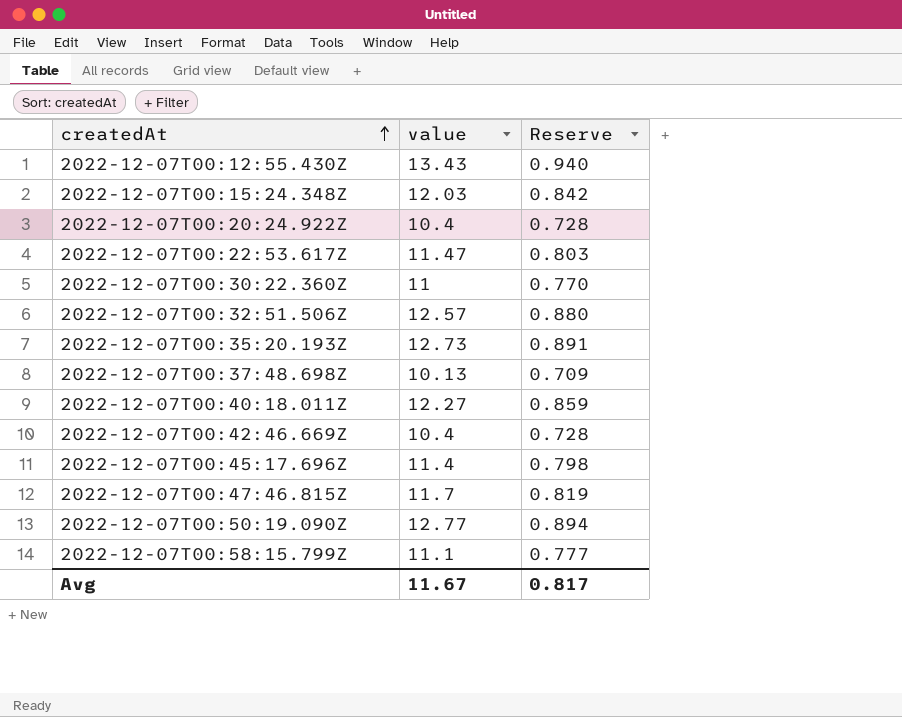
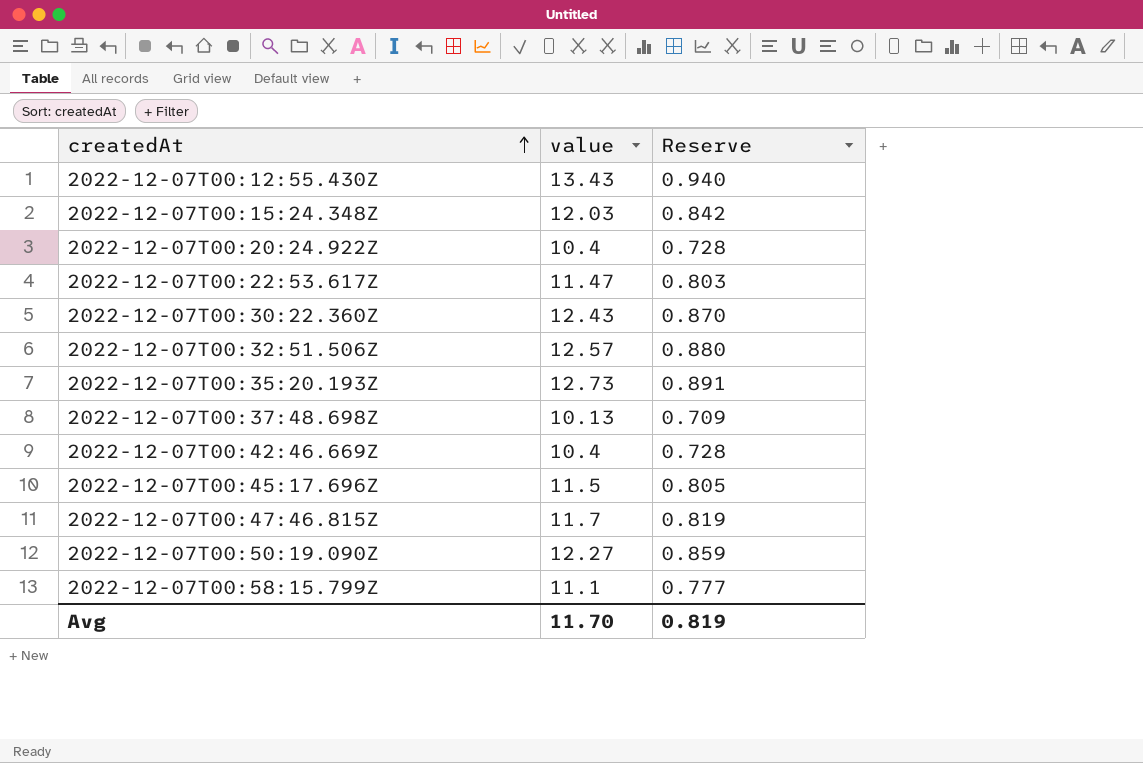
row 2022-12-07T00:40:18.011Z: 12.27 | 0.859 -> none
2022-12-07T00:30:22.360Z | value: 11 -> 12.43
2022-12-07T00:30:22.360Z | Reserve: 0.770 -> 0.870
2022-12-07T00:45:17.696Z | value: 11.4 -> 11.5
2022-12-07T00:45:17.696Z | Reserve: 0.798 -> 0.805
2022-12-07T00:50:19.090Z | value: 12.77 -> 12.27
2022-12-07T00:50:19.090Z | Reserve: 0.894 -> 0.859
Avg | value: 11.67 -> 11.70
Avg | Reserve: 0.817 -> 0.819

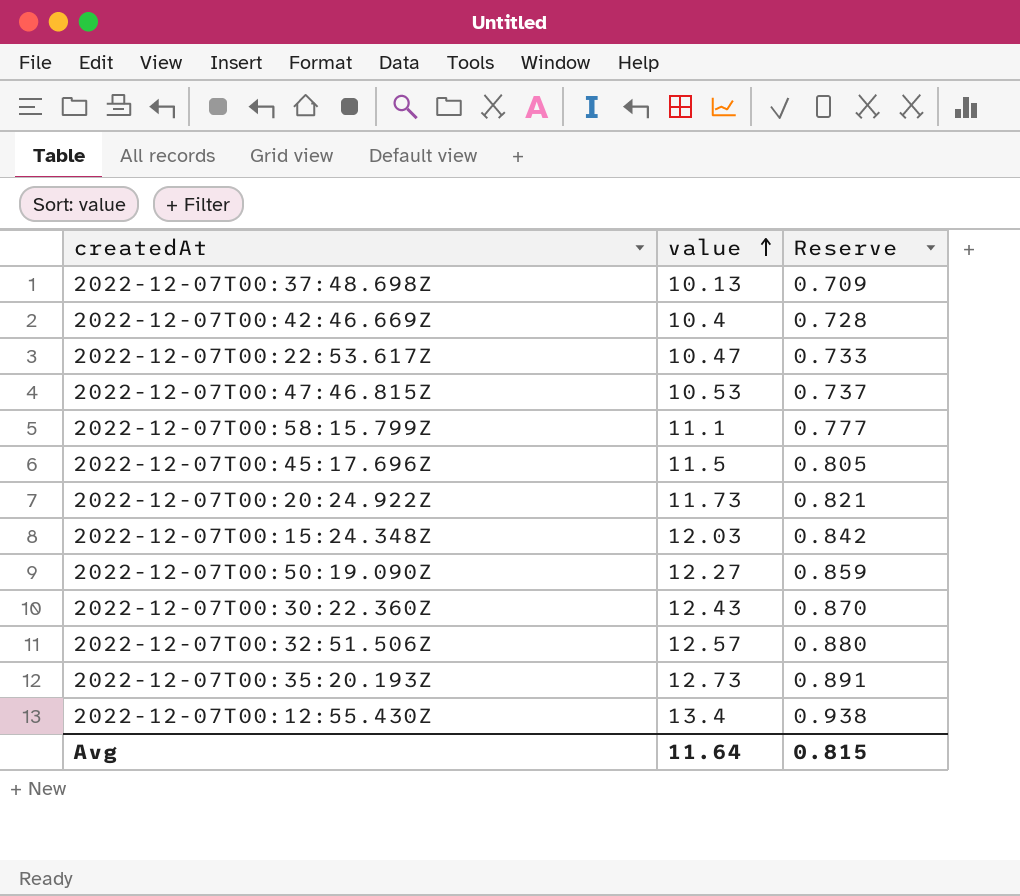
row order: createdAt ascending -> value ascending
2022-12-07T00:22:53.617Z | value: 11.47 -> 10.47
2022-12-07T00:22:53.617Z | Reserve: 0.803 -> 0.733
2022-12-07T00:47:46.815Z | value: 11.7 -> 10.53
2022-12-07T00:47:46.815Z | Reserve: 0.819 -> 0.737
2022-12-07T00:20:24.922Z | value: 10.4 -> 11.73
2022-12-07T00:20:24.922Z | Reserve: 0.728 -> 0.821
2022-12-07T00:12:55.430Z | value: 13.43 -> 13.4
2022-12-07T00:12:55.430Z | Reserve: 0.940 -> 0.938
Avg | value: 11.70 -> 11.64
Avg | Reserve: 0.819 -> 0.815

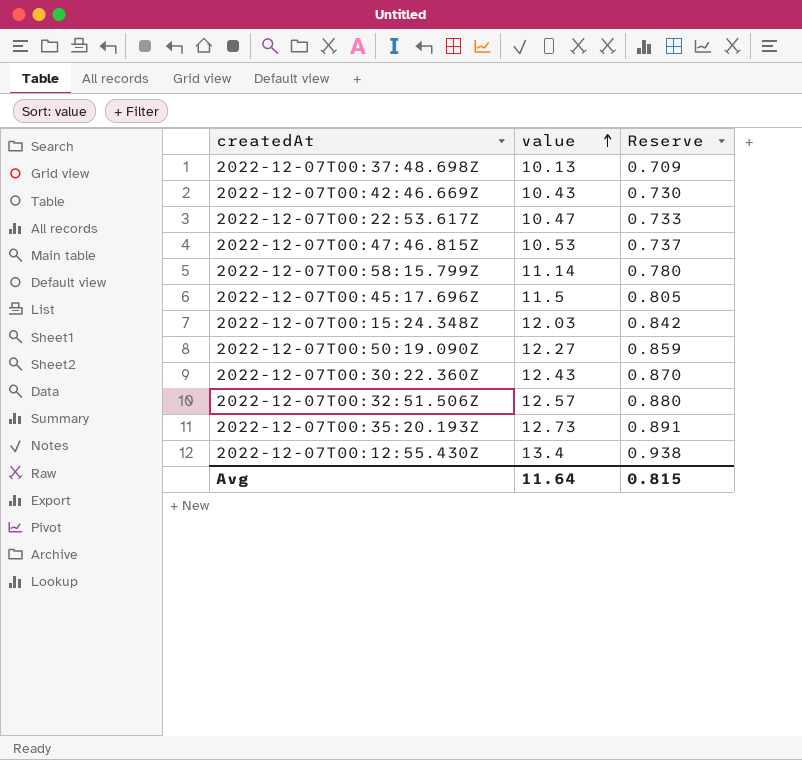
row 2022-12-07T00:20:24.922Z: 11.73 | 0.821 -> none
2022-12-07T00:42:46.669Z | value: 10.4 -> 10.43
2022-12-07T00:42:46.669Z | Reserve: 0.728 -> 0.730
2022-12-07T00:58:15.799Z | value: 11.1 -> 11.14
2022-12-07T00:58:15.799Z | Reserve: 0.777 -> 0.780

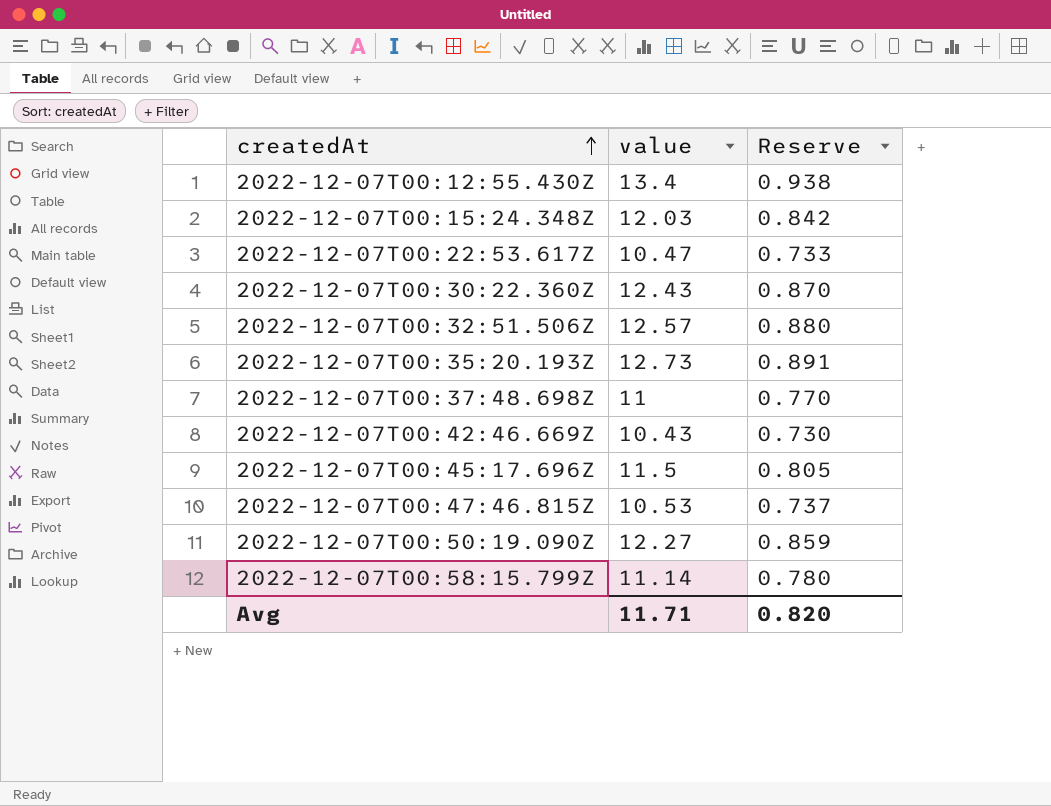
row order: value ascending -> createdAt ascending
2022-12-07T00:37:48.698Z | value: 10.13 -> 11
2022-12-07T00:37:48.698Z | Reserve: 0.709 -> 0.770
Avg | value: 11.64 -> 11.71
Avg | Reserve: 0.815 -> 0.820

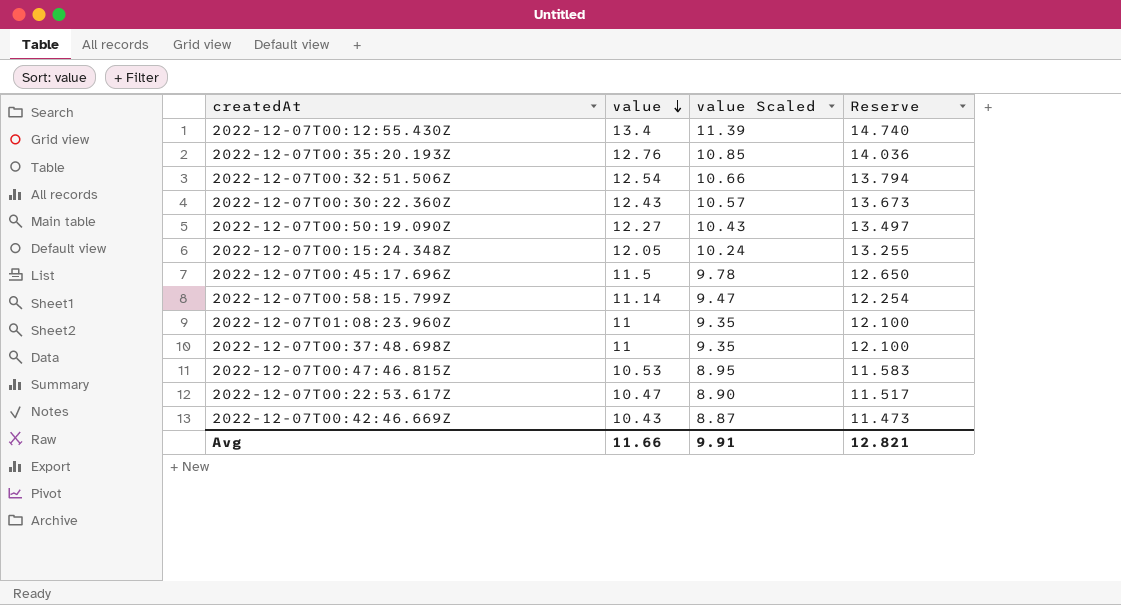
row order: createdAt ascending -> value descending
column value Scaled | formula: none -> [value] * 0.85
column Reserve | formula: [value] * 0.07 -> [value] * 1.1
2022-12-07T00:35:20.193Z | value: 12.73 -> 12.76
2022-12-07T00:32:51.506Z | value: 12.57 -> 12.54
2022-12-07T00:15:24.348Z | value: 12.03 -> 12.05
row 2022-12-07T01:08:23.960Z: none -> 11 | 9.35 | 12.100
Avg | value: 11.71 -> 11.66
Avg | Reserve: 0.820 -> 12.821

